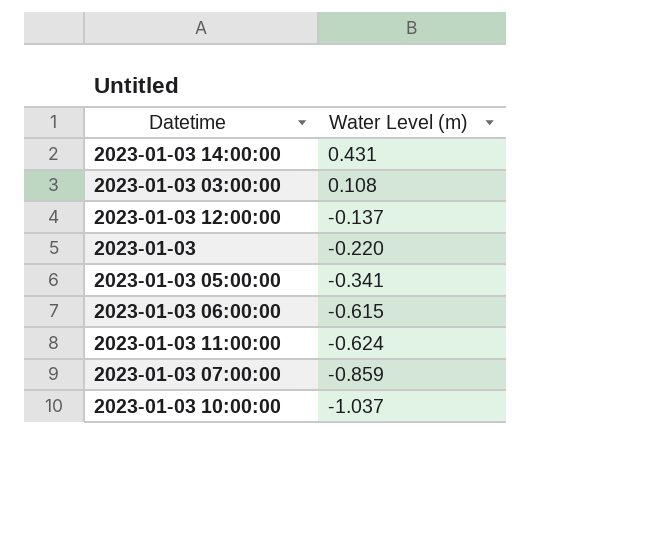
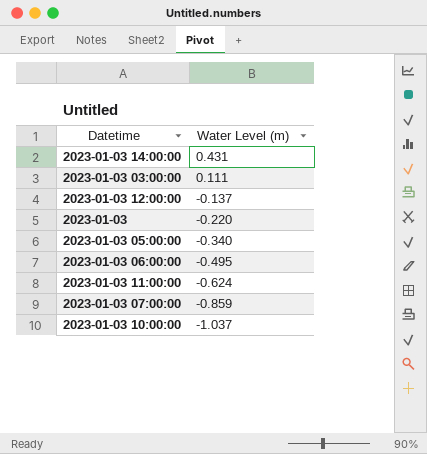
2023-01-03 03:00:00 | Water Level (m): 0.108 -> 0.111
2023-01-03 05:00:00 | Water Level (m): -0.341 -> -0.340
2023-01-03 06:00:00 | Water Level (m): -0.615 -> -0.495

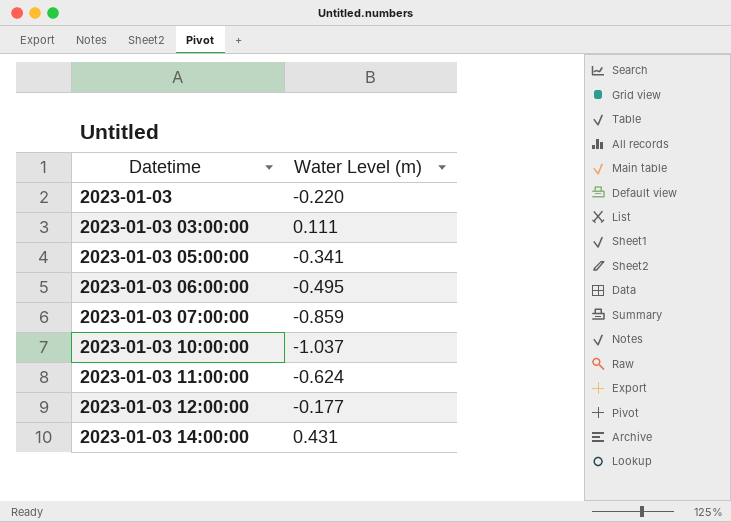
row order: Water Level (m) descending -> Datetime ascending
2023-01-03 05:00:00 | Water Level (m): -0.340 -> -0.341
2023-01-03 12:00:00 | Water Level (m): -0.137 -> -0.177

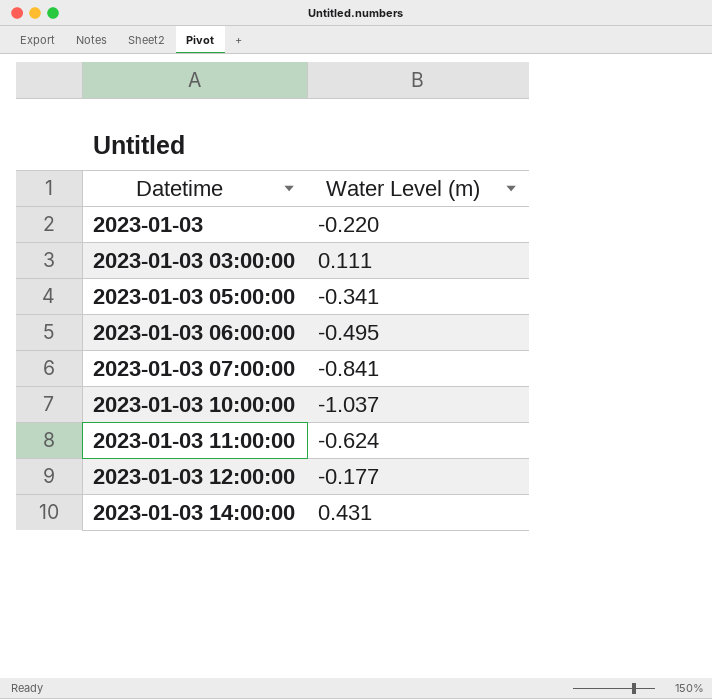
2023-01-03 07:00:00 | Water Level (m): -0.859 -> -0.841

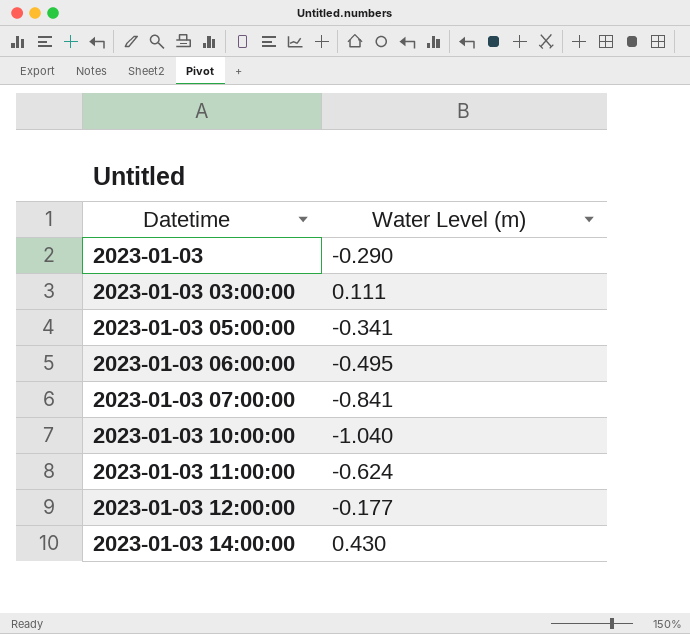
2023-01-03 | Water Level (m): -0.220 -> -0.290
2023-01-03 10:00:00 | Water Level (m): -1.037 -> -1.040
2023-01-03 14:00:00 | Water Level (m): 0.431 -> 0.430

